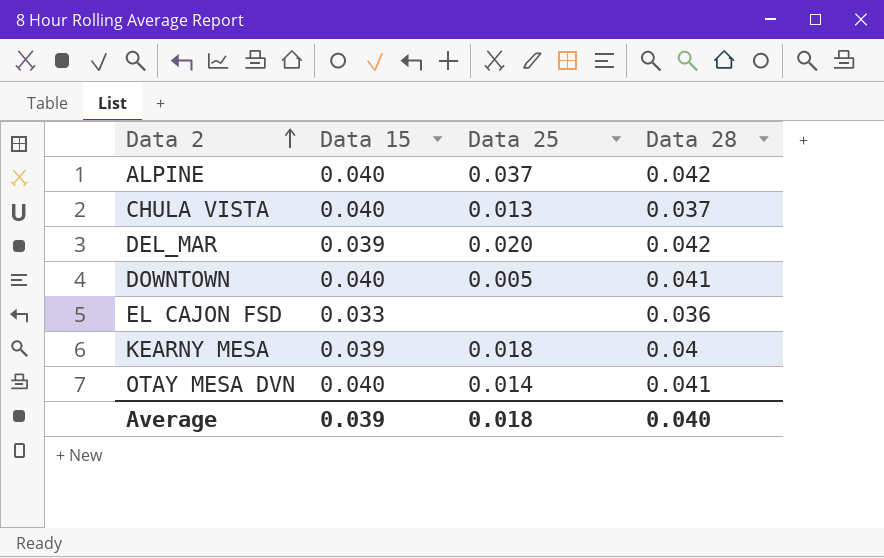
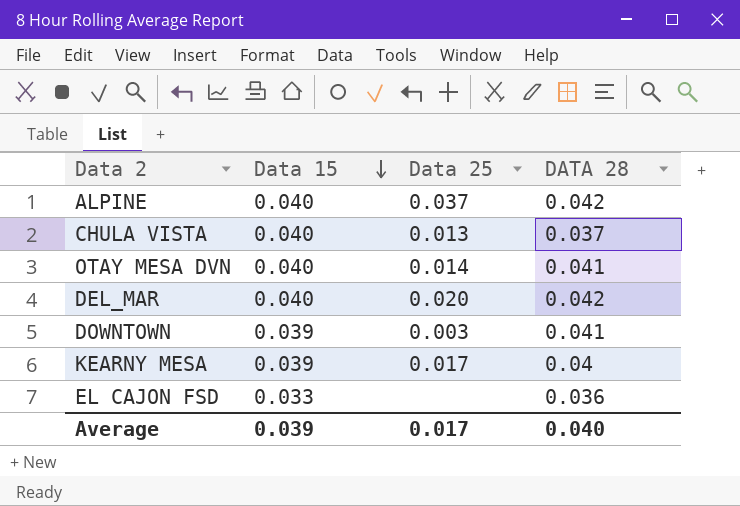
row order: Data 2 ascending -> Data 15 descending
column name: Data 28 -> DATA 28
DEL_MAR | Data 15: 0.039 -> 0.040
DOWNTOWN | Data 15: 0.040 -> 0.039
DOWNTOWN | Data 25: 0.005 -> 0.003
KEARNY MESA | Data 25: 0.018 -> 0.017
Average | Data 25: 0.018 -> 0.017

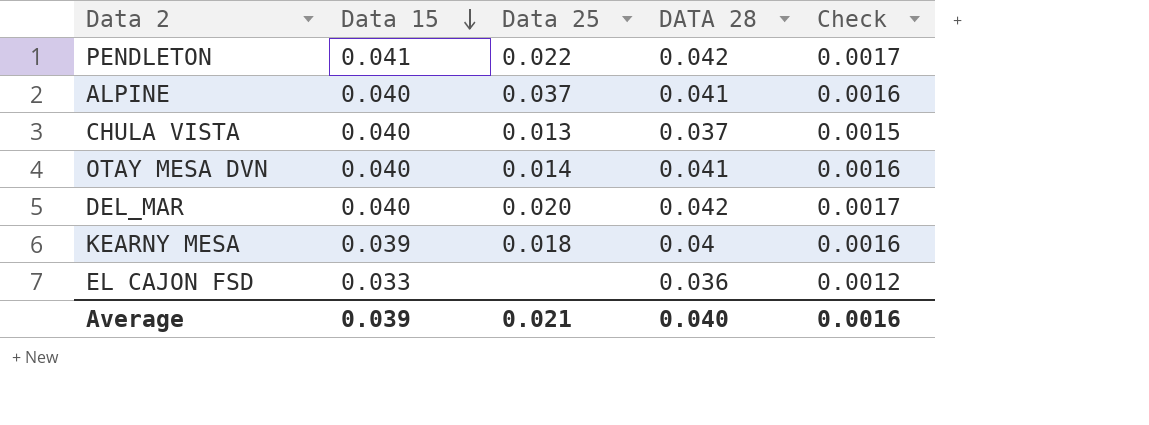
column Check | formula: none -> [Data 15] * [DATA 28]
row DOWNTOWN: 0.039 | 0.003 | 0.041 -> none
row PENDLETON: none -> 0.041 | 0.022 | 0.042 | 0.0017
ALPINE | DATA 28: 0.042 -> 0.041
KEARNY MESA | Data 25: 0.017 -> 0.018
Average | Data 25: 0.017 -> 0.021

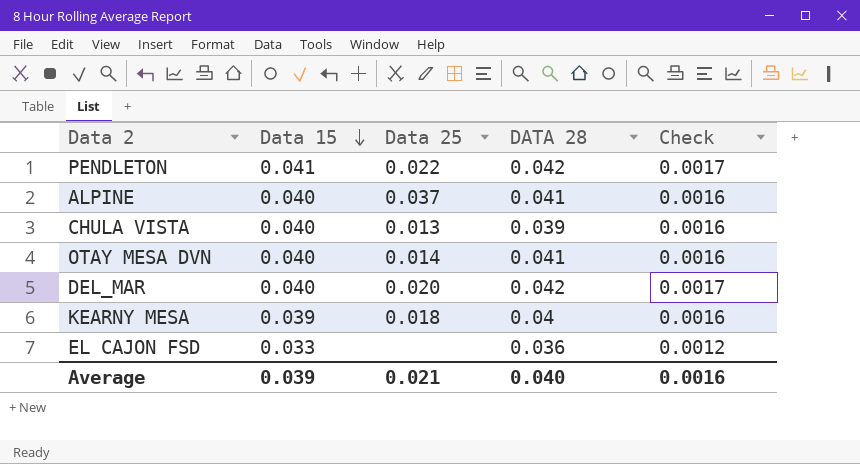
CHULA VISTA | DATA 28: 0.037 -> 0.039
CHULA VISTA | Check: 0.0015 -> 0.0016

